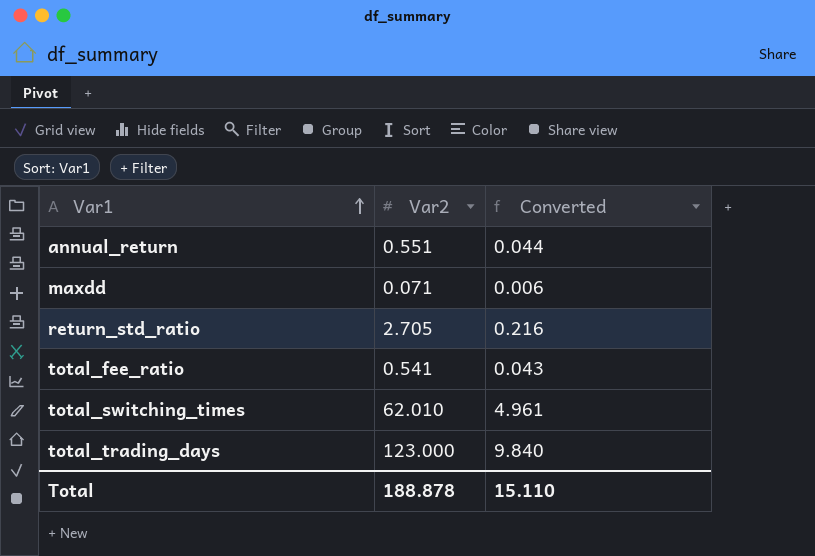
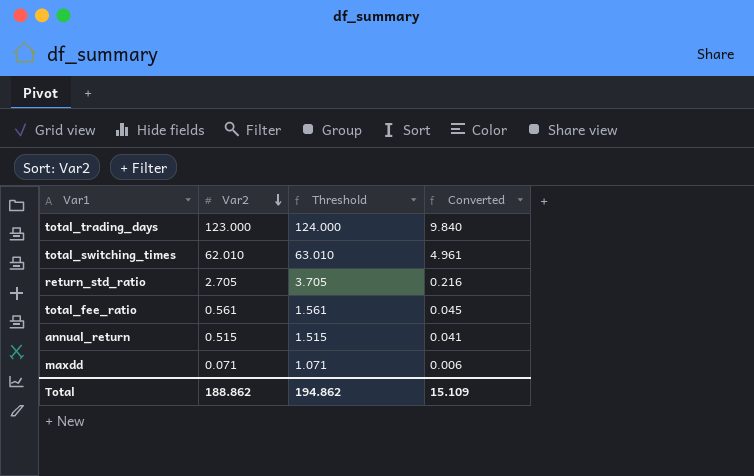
row order: Var1 ascending -> Var2 descending
column Threshold | formula: none -> [Var2] + 1
total_fee_ratio | Var2: 0.541 -> 0.561
total_fee_ratio | Converted: 0.043 -> 0.045
annual_return | Var2: 0.551 -> 0.515
annual_return | Converted: 0.044 -> 0.041
Total | Var2: 188.878 -> 188.862
Total | Converted: 15.110 -> 15.109

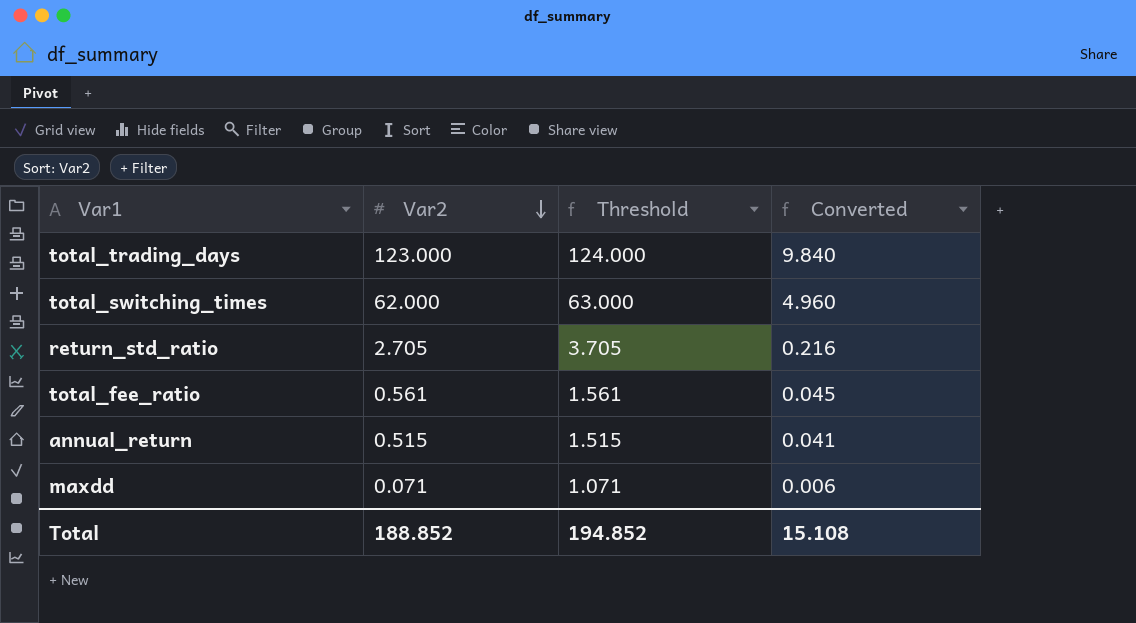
total_switching_times | Var2: 62.010 -> 62.000
total_switching_times | Threshold: 63.010 -> 63.000
total_switching_times | Converted: 4.961 -> 4.960
Total | Var2: 188.862 -> 188.852
Total | Threshold: 194.862 -> 194.852
Total | Converted: 15.109 -> 15.108

